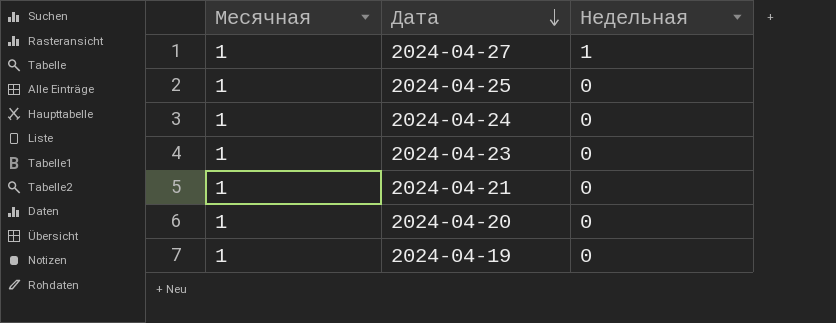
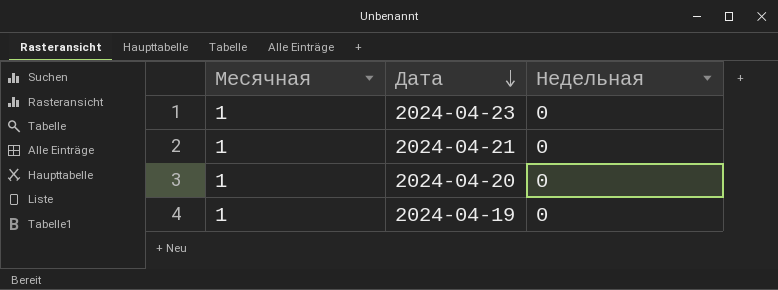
row 2024-04-27: 1 | 1 -> none
row 2024-04-25: 1 | 0 -> none
row 2024-04-24: 1 | 0 -> none

